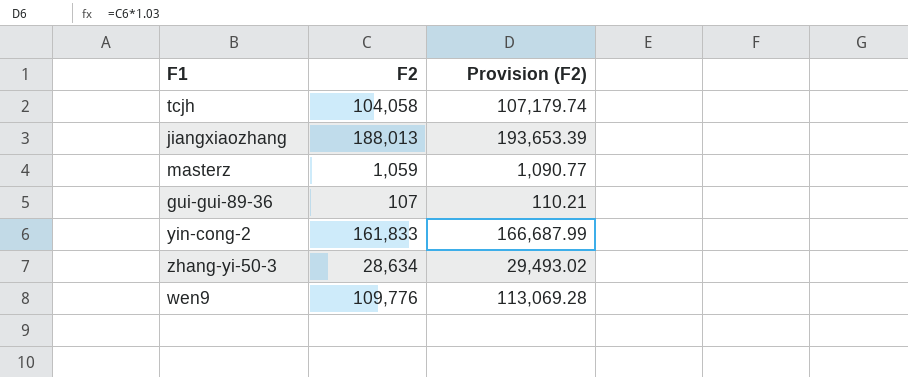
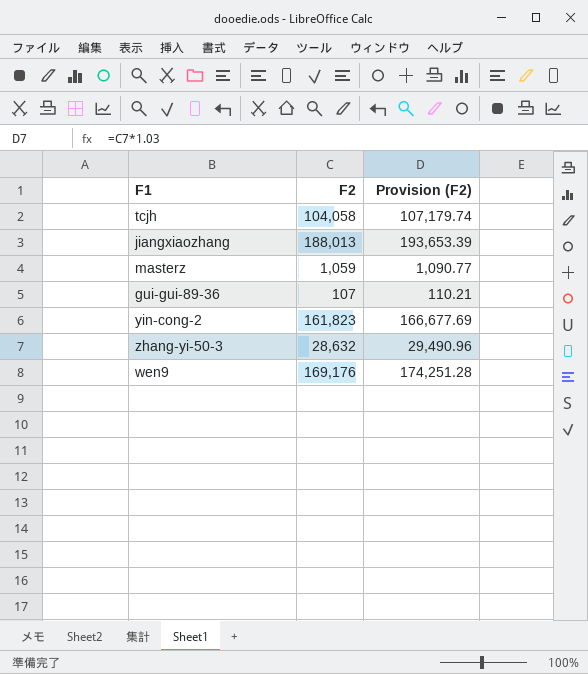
yin-cong-2 | F2: 161,833 -> 161,823
yin-cong-2 | Provision (F2): 166,687.99 -> 166,677.69
zhang-yi-50-3 | F2: 28,634 -> 28,632
zhang-yi-50-3 | Provision (F2): 29,493.02 -> 29,490.96
wen9 | F2: 109,776 -> 169,176
wen9 | Provision (F2): 113,069.28 -> 174,251.28

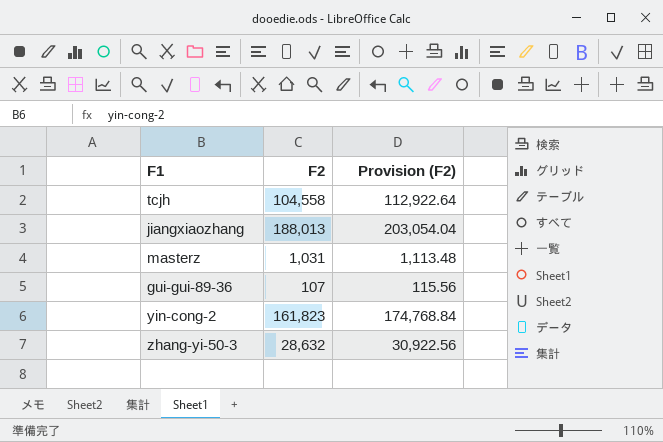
column Provision (F2) | formula: [F2] * 1.03 -> [F2] * 1.08
row wen9: 169,176 | 174,251.28 -> none
tcjh | F2: 104,058 -> 104,558
masterz | F2: 1,059 -> 1,031

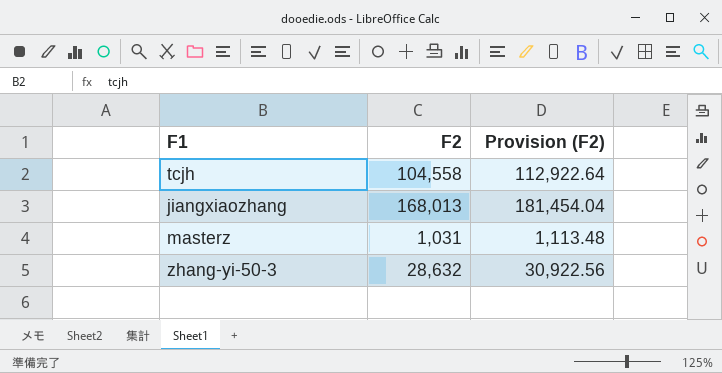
row gui-gui-89-36: 107 | 115.56 -> none
row yin-cong-2: 161,823 | 174,768.84 -> none
jiangxiaozhang | F2: 188,013 -> 168,013
jiangxiaozhang | Provision (F2): 203,054.04 -> 181,454.04

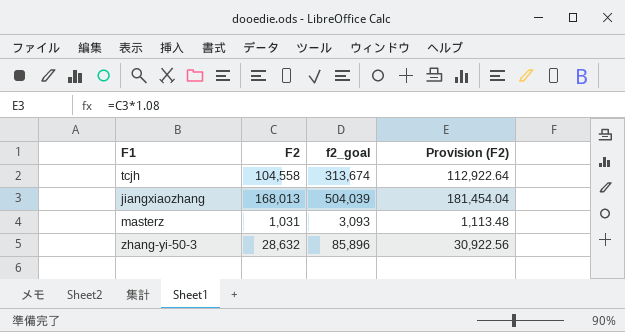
column f2_goal | formula: none -> [F2] * 3

